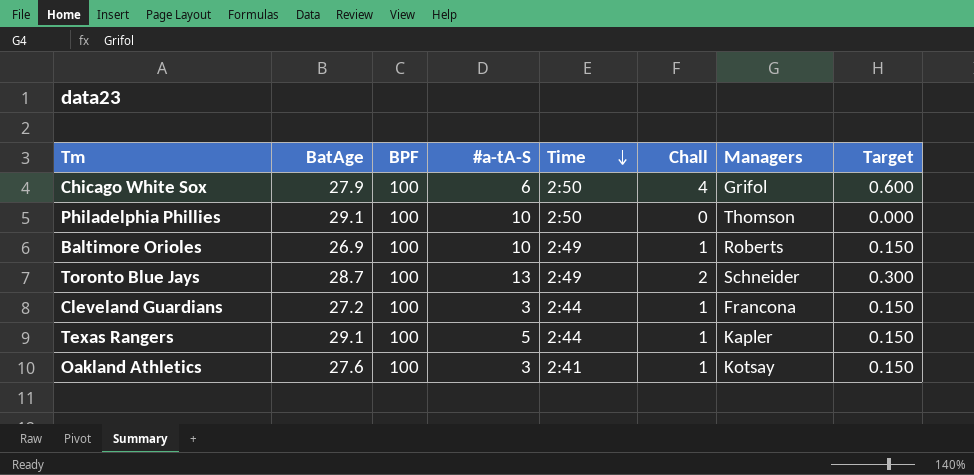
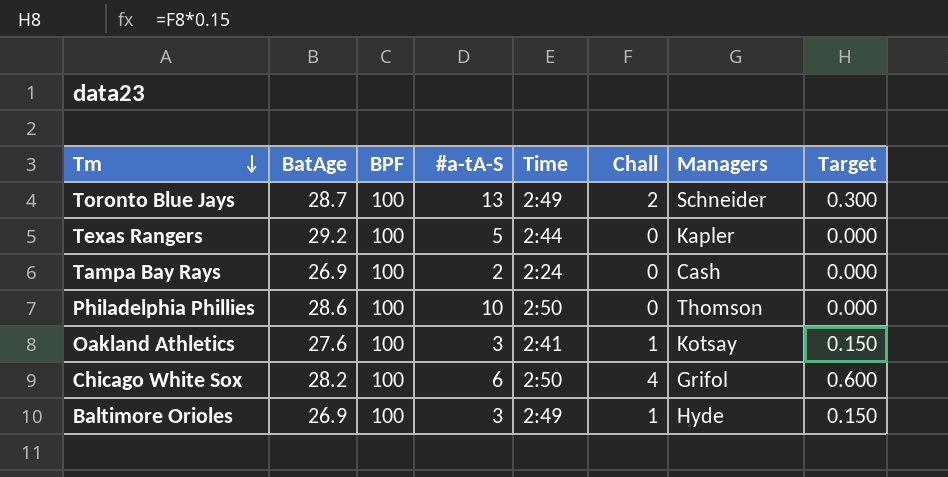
row order: Time descending -> Tm descending
row Cleveland Guardians: 27.2 | 100 | 3 | 2:44 | 1 | Francona | 0.150 -> none
Texas Rangers | BatAge: 29.1 -> 29.2
Texas Rangers | Chall: 1 -> 0
Texas Rangers | Target: 0.150 -> 0.000
row Tampa Bay Rays: none -> 26.9 | 100 | 2 | 2:24 | 0 | Cash | 0.000
Philadelphia Phillies | BatAge: 29.1 -> 28.6
Chicago White Sox | BatAge: 27.9 -> 28.2
Baltimore Orioles | #a-tA-S: 10 -> 3
Baltimore Orioles | Managers: Roberts -> Hyde

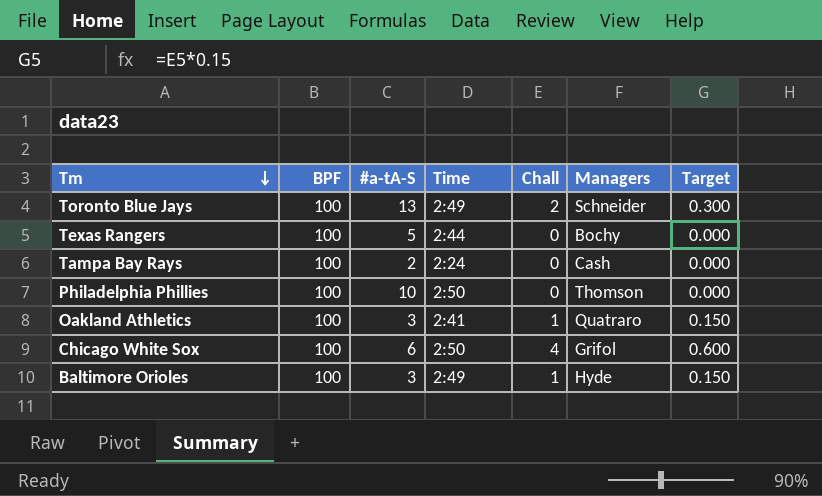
column BatAge | position: 2 -> none
Texas Rangers | Managers: Kapler -> Bochy
Oakland Athletics | Managers: Kotsay -> Quatraro

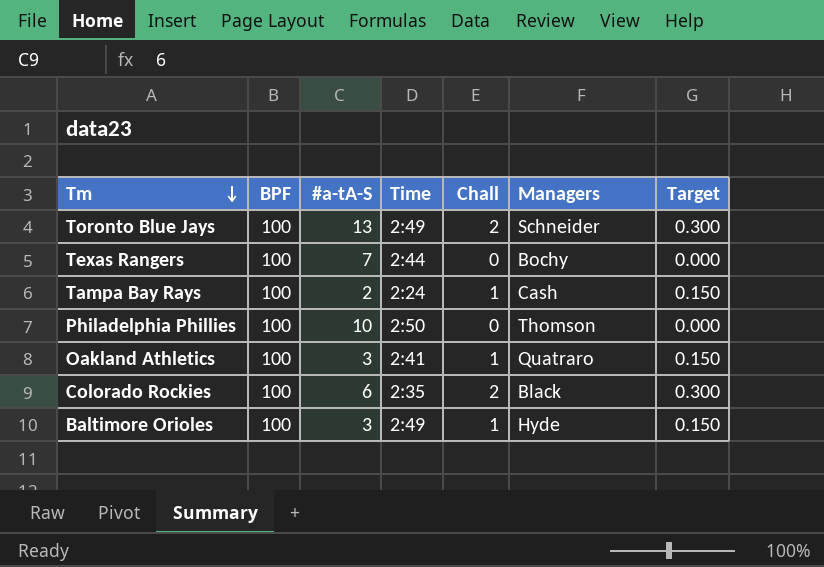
row Chicago White Sox: 100 | 6 | 2:50 | 4 | Grifol | 0.600 -> none
Texas Rangers | #a-tA-S: 5 -> 7
Tampa Bay Rays | Chall: 0 -> 1
Tampa Bay Rays | Target: 0.000 -> 0.150
row Colorado Rockies: none -> 100 | 6 | 2:35 | 2 | Black | 0.300

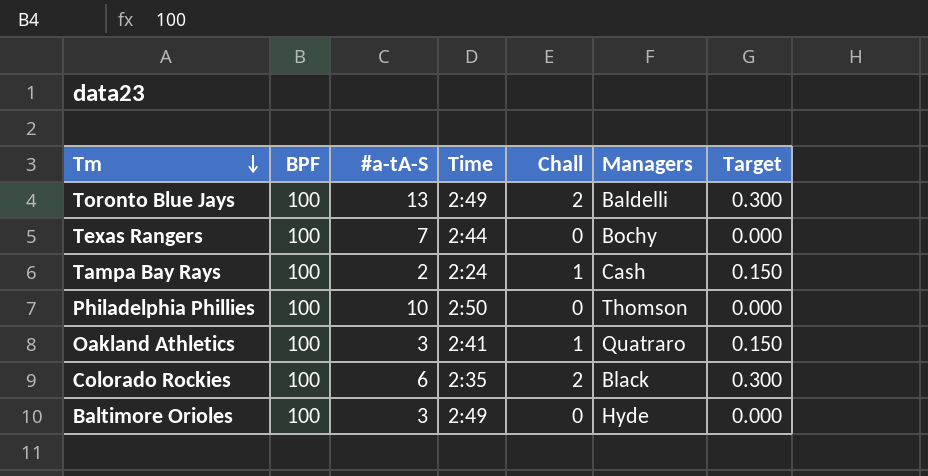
Toronto Blue Jays | Managers: Schneider -> Baldelli
Baltimore Orioles | Chall: 1 -> 0
Baltimore Orioles | Target: 0.150 -> 0.000

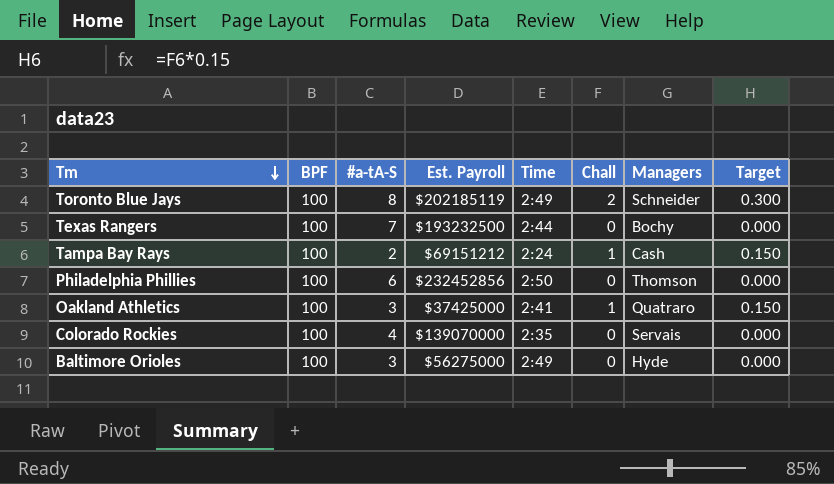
column Est. Payroll | position: none -> 4
Toronto Blue Jays | #a-tA-S: 13 -> 8
Toronto Blue Jays | Managers: Baldelli -> Schneider
Philadelphia Phillies | #a-tA-S: 10 -> 6
Colorado Rockies | #a-tA-S: 6 -> 4
Colorado Rockies | Chall: 2 -> 0
Colorado Rockies | Managers: Black -> Servais
Colorado Rockies | Target: 0.300 -> 0.000

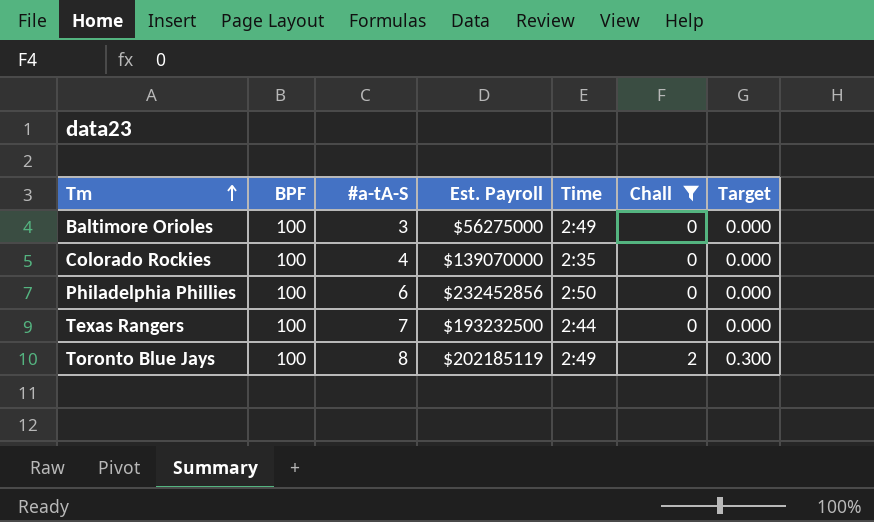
filter: none -> Chall != 1
row order: Tm descending -> Tm ascending
column Managers | position: 7 -> none

